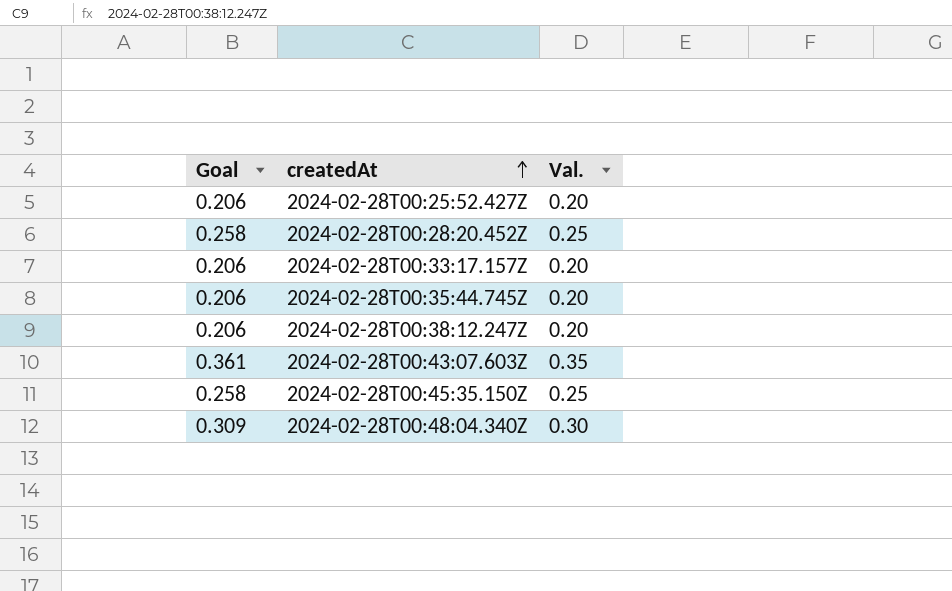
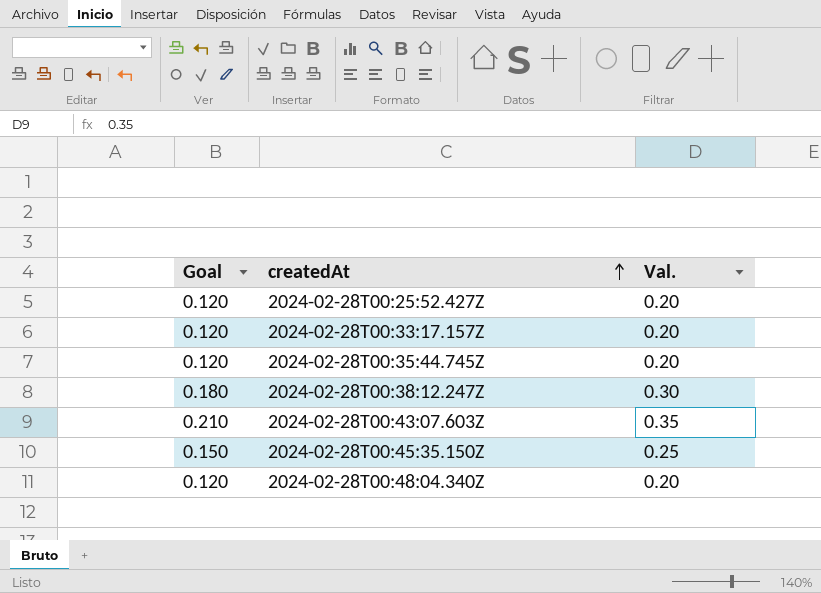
column Goal | formula: [Val.] * 1.03 -> [Val.] * 0.6
row 2024-02-28T00:28:20.452Z: 0.258 | 0.25 -> none
2024-02-28T00:38:12.247Z | Val.: 0.20 -> 0.30
2024-02-28T00:48:04.340Z | Val.: 0.30 -> 0.20

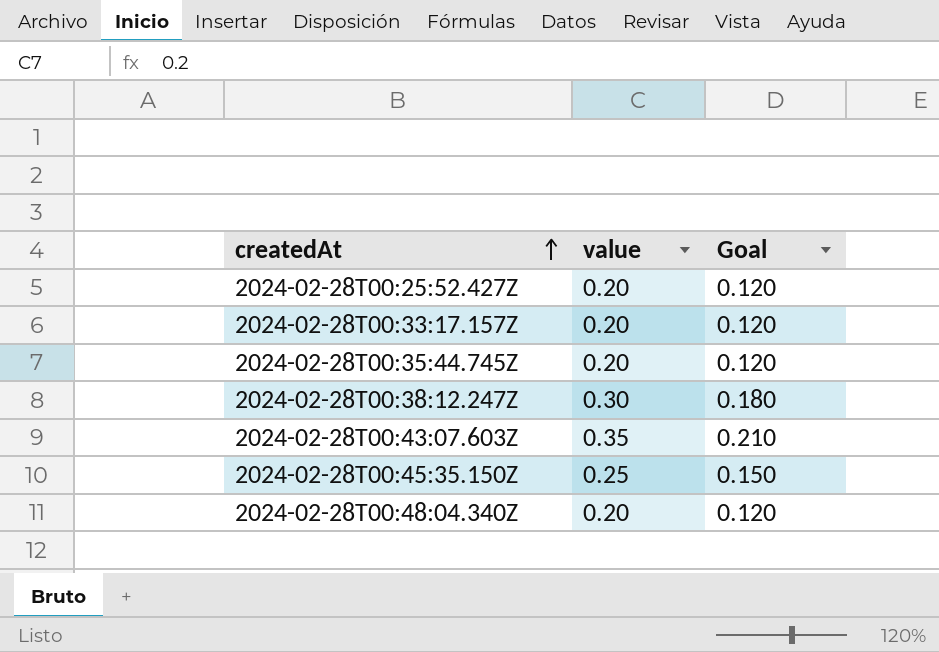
column name: Val. -> value
column Goal | position: 1 -> 3

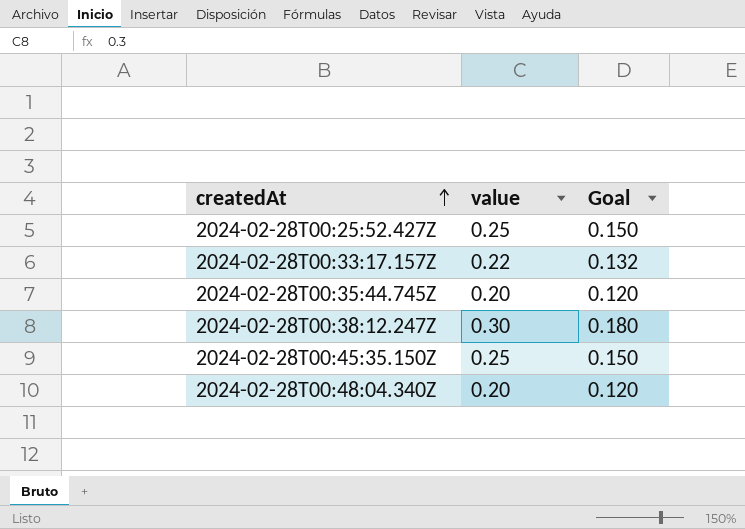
row 2024-02-28T00:43:07.603Z: 0.35 | 0.210 -> none
2024-02-28T00:25:52.427Z | value: 0.20 -> 0.25
2024-02-28T00:25:52.427Z | Goal: 0.120 -> 0.150
2024-02-28T00:33:17.157Z | value: 0.20 -> 0.22
2024-02-28T00:33:17.157Z | Goal: 0.120 -> 0.132

